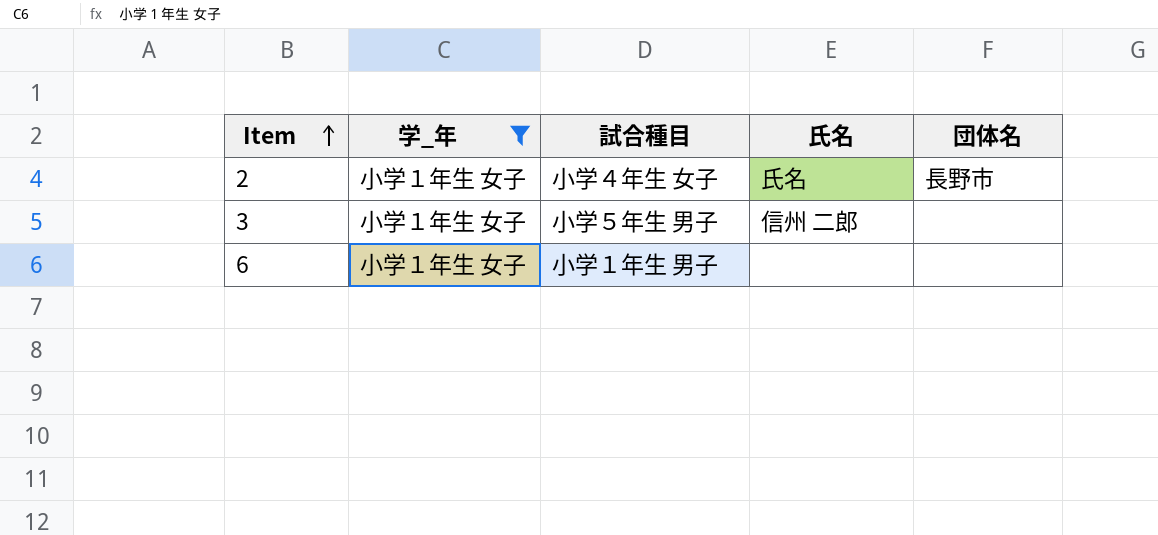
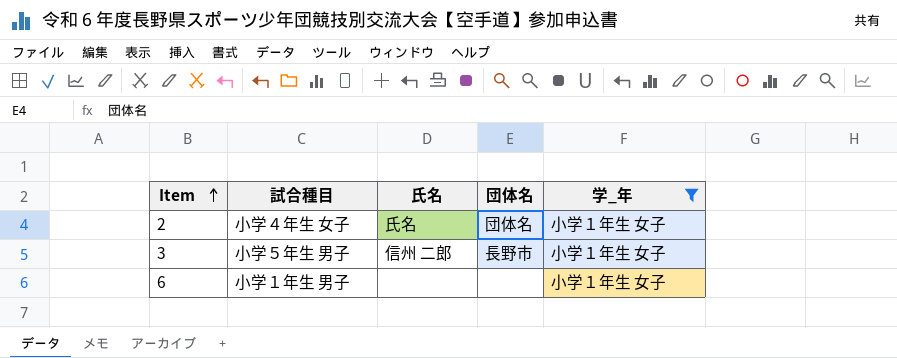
column 学_年 | position: 2 -> 5
2 | 団体名: 長野市 -> 団体名
3 | 団体名: none -> 長野市

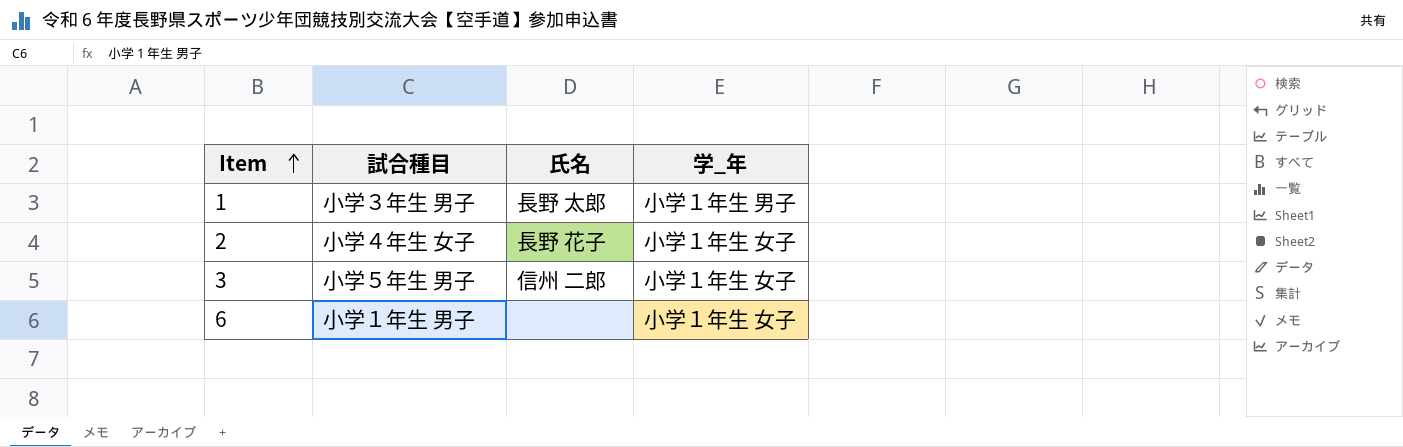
filter: 学_年 = 小学１年生 女子 -> none
column 団体名 | position: 4 -> none
2 | 氏名: 氏名 -> 長野 花子

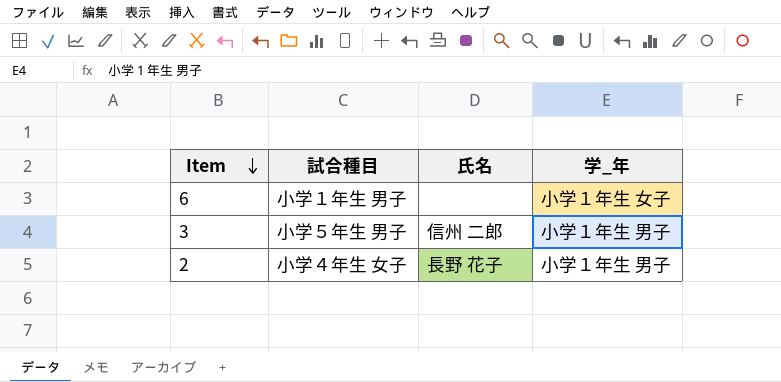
row order: Item ascending -> Item descending
row 1: 小学３年生 男子 | 長野 太郎 | 小学１年生 男子 -> none
3 | 学_年: 小学１年生 女子 -> 小学１年生 男子
2 | 学_年: 小学１年生 女子 -> 小学１年生 男子

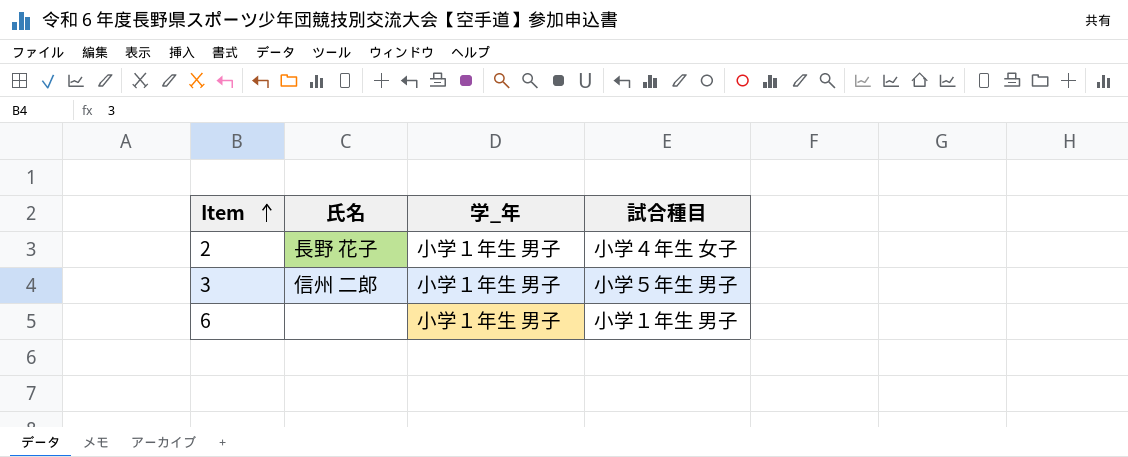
row order: Item descending -> Item ascending
column 試合種目 | position: 2 -> 4
6 | 学_年: 小学１年生 女子 -> 小学１年生 男子

